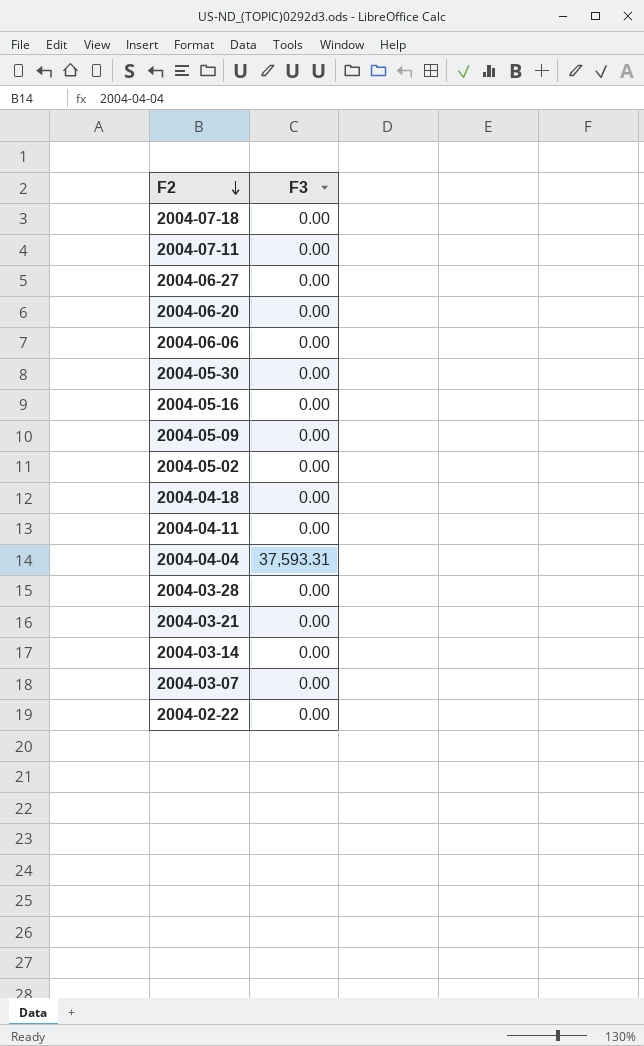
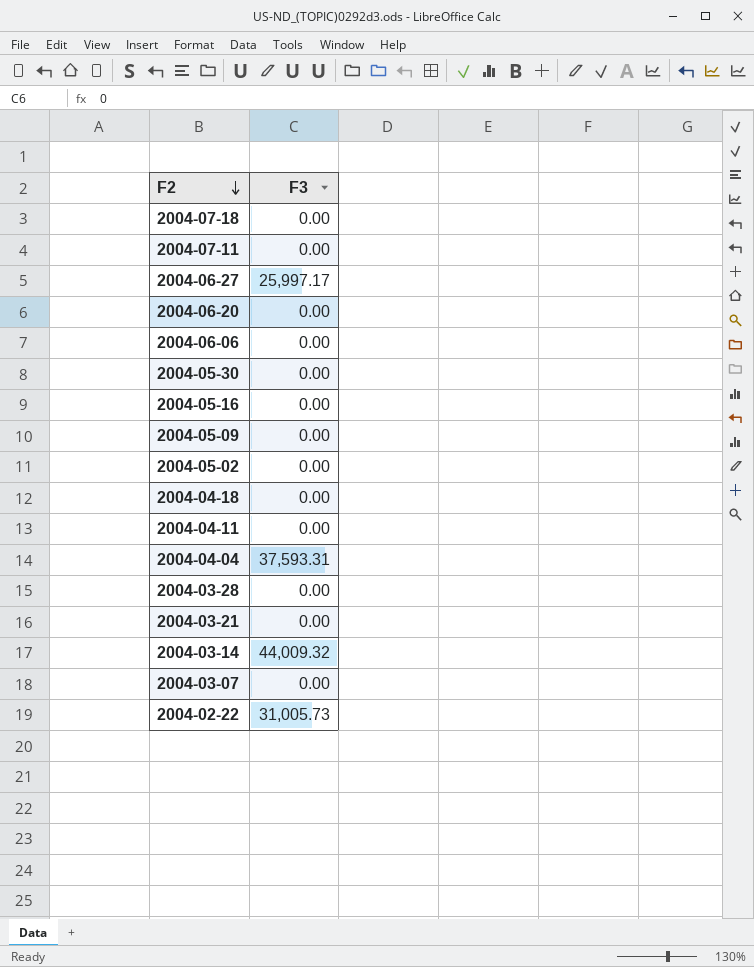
2004-06-27 | F3: 0.00 -> 25,997.17
2004-03-14 | F3: 0.00 -> 44,009.32
2004-02-22 | F3: 0.00 -> 31,005.73

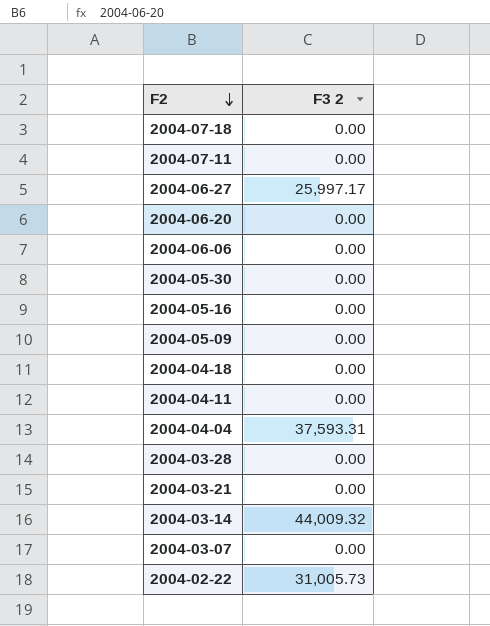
column name: F3 -> F3 2
row 2004-05-02: 0.00 -> none

